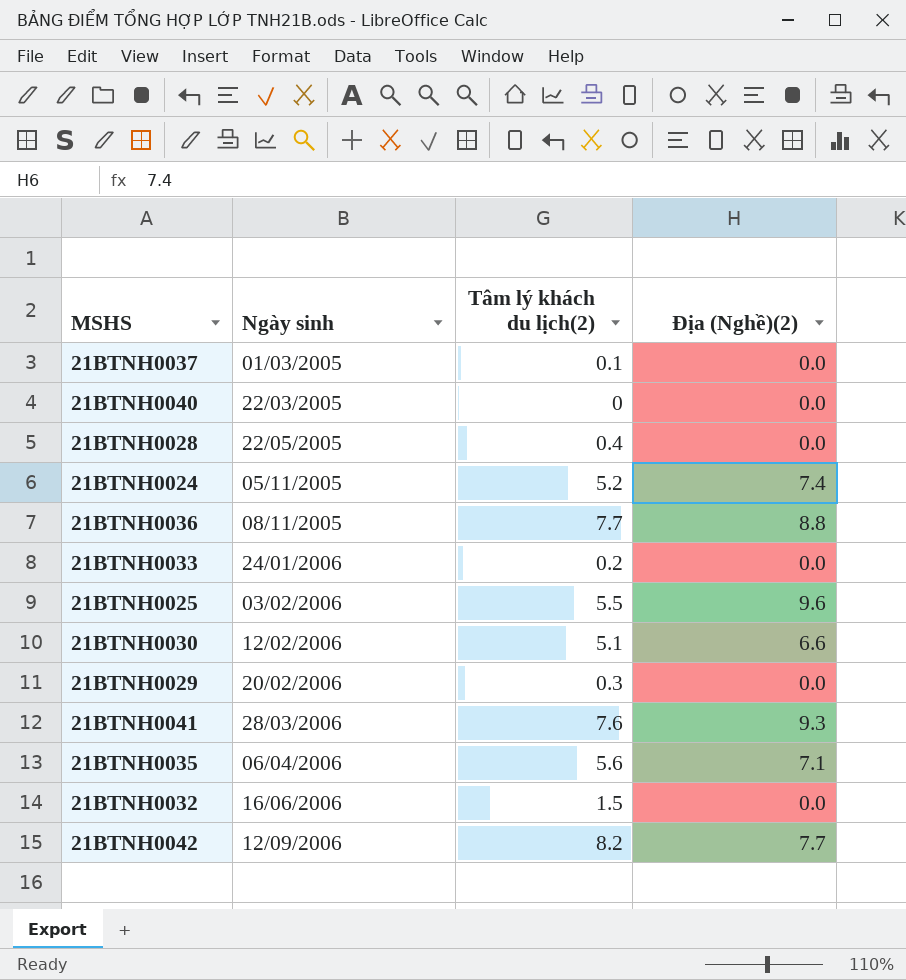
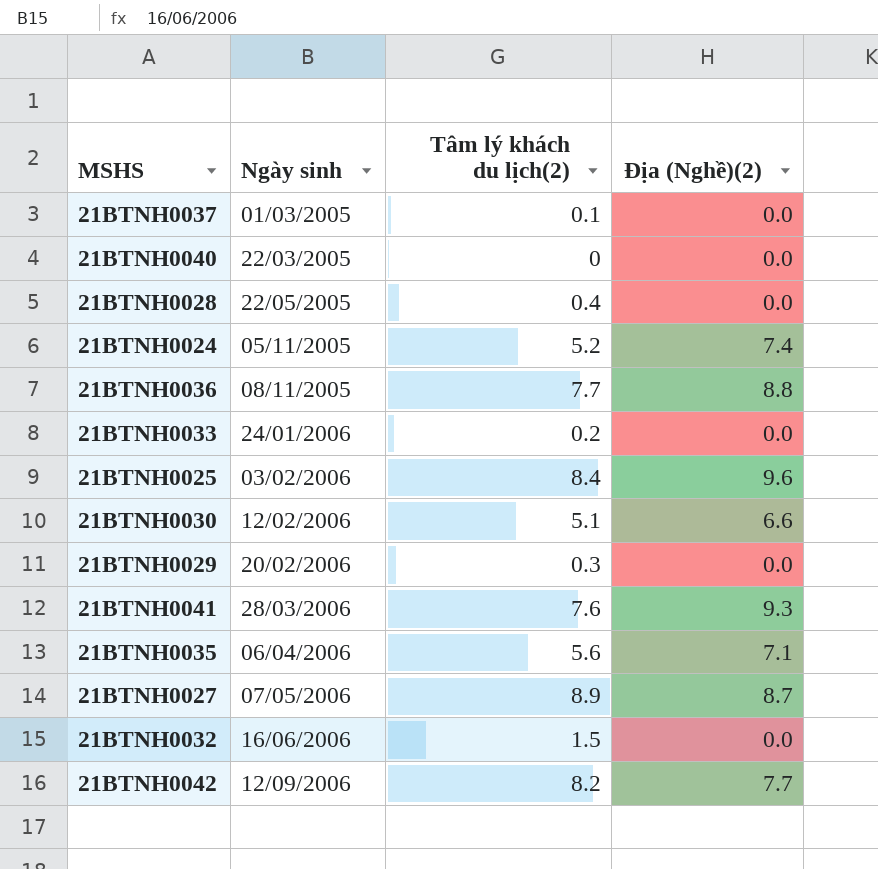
21BTNH0025 | Tâm lý khách du lịch(2): 5.5 -> 8.4
row 21BTNH0027: none -> 07/05/2006 | 8.9 | 8.7

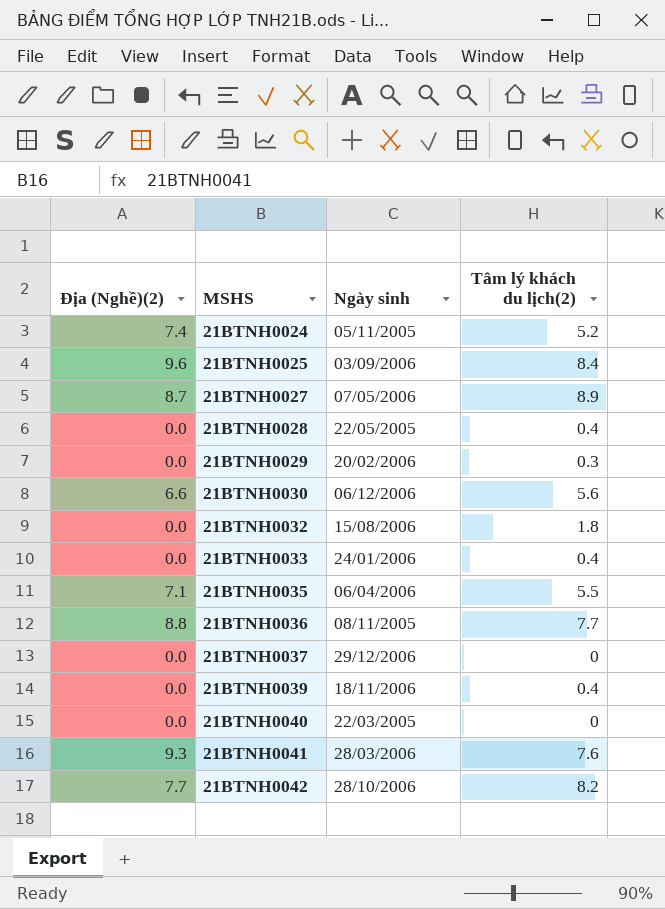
row order: Ngày sinh ascending -> MSHS ascending
column Địa (Nghề)(2) | position: 4 -> 1
21BTNH0025 | Ngày sinh: 03/02/2006 -> 03/09/2006
21BTNH0030 | Ngày sinh: 12/02/2006 -> 06/12/2006
21BTNH0030 | Tâm lý khách du lịch(2): 5.1 -> 5.6
21BTNH0032 | Ngày sinh: 16/06/2006 -> 15/08/2006
21BTNH0032 | Tâm lý khách du lịch(2): 1.5 -> 1.8
21BTNH0033 | Tâm lý khách du lịch(2): 0.2 -> 0.4
21BTNH0035 | Tâm lý khách du lịch(2): 5.6 -> 5.5
21BTNH0037 | Ngày sinh: 01/03/2005 -> 29/12/2006
21BTNH0037 | Tâm lý khách du lịch(2): 0.1 -> 0
row 21BTNH0039: none -> 0.0 | 18/11/2006 | 0.4
21BTNH0042 | Ngày sinh: 12/09/2006 -> 28/10/2006

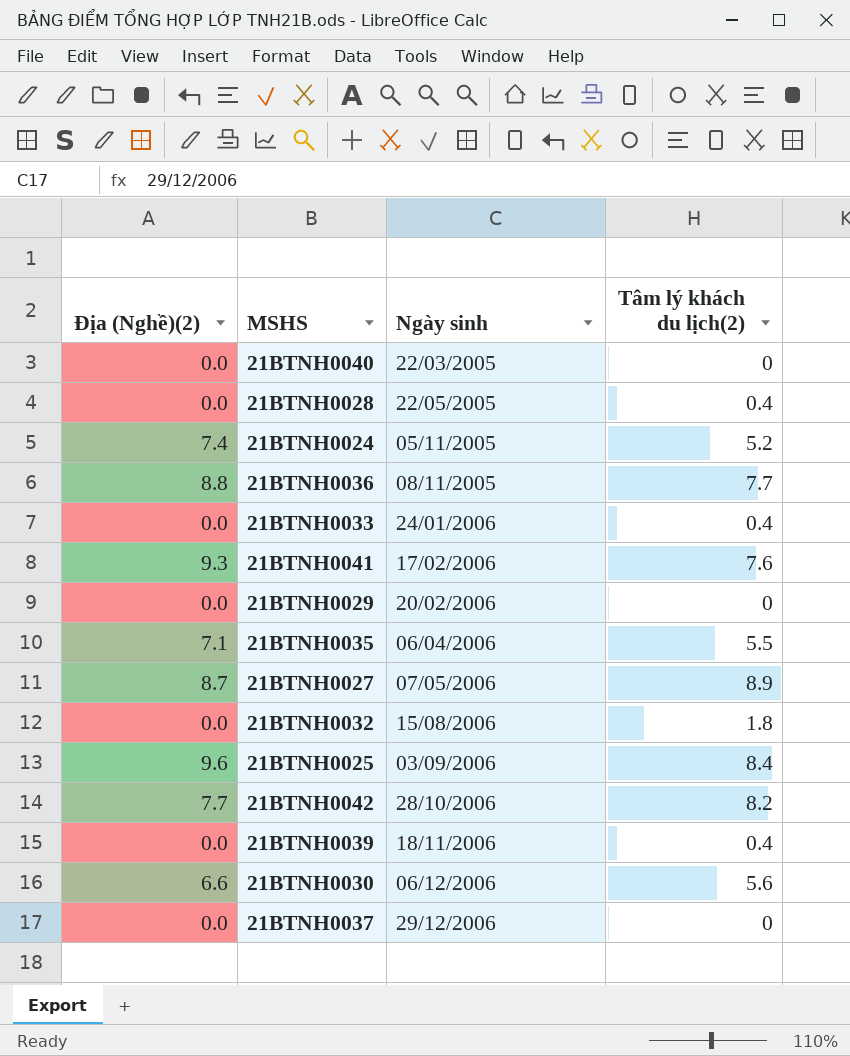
row order: MSHS ascending -> Ngày sinh ascending
21BTNH0041 | Ngày sinh: 28/03/2006 -> 17/02/2006
21BTNH0029 | Tâm lý khách du lịch(2): 0.3 -> 0

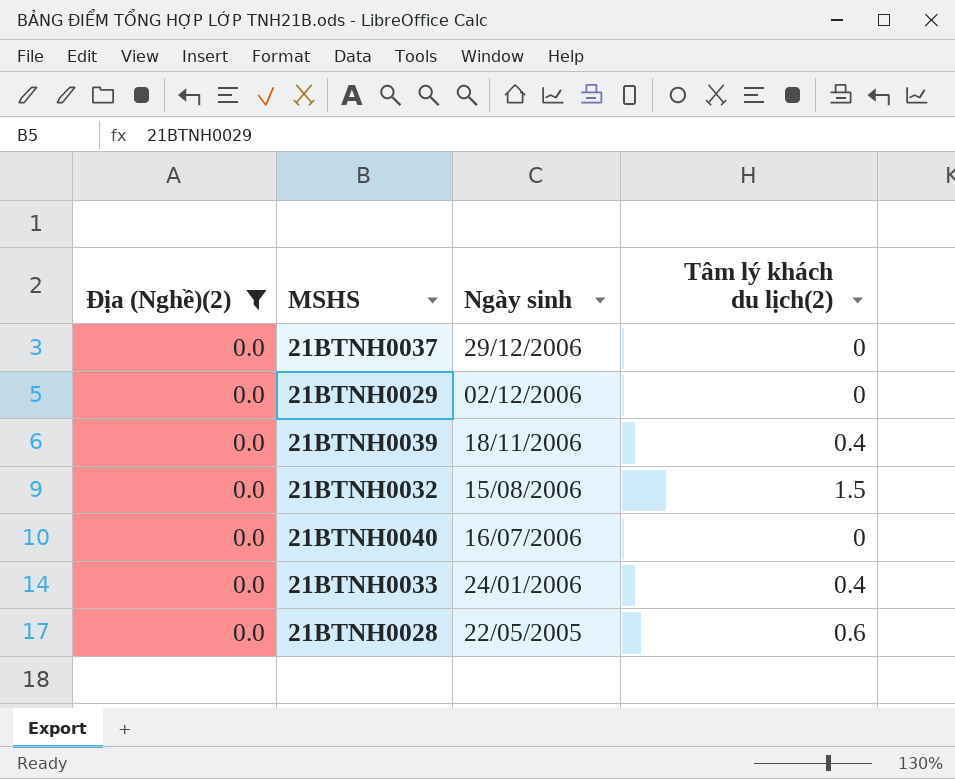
filter: none -> Địa (Nghề)(2) = 0.0
row order: Ngày sinh ascending -> Ngày sinh descending
21BTNH0029 | Ngày sinh: 20/02/2006 -> 02/12/2006
21BTNH0032 | Tâm lý khách du lịch(2): 1.8 -> 1.5
21BTNH0040 | Ngày sinh: 22/03/2005 -> 16/07/2006
21BTNH0028 | Tâm lý khách du lịch(2): 0.4 -> 0.6

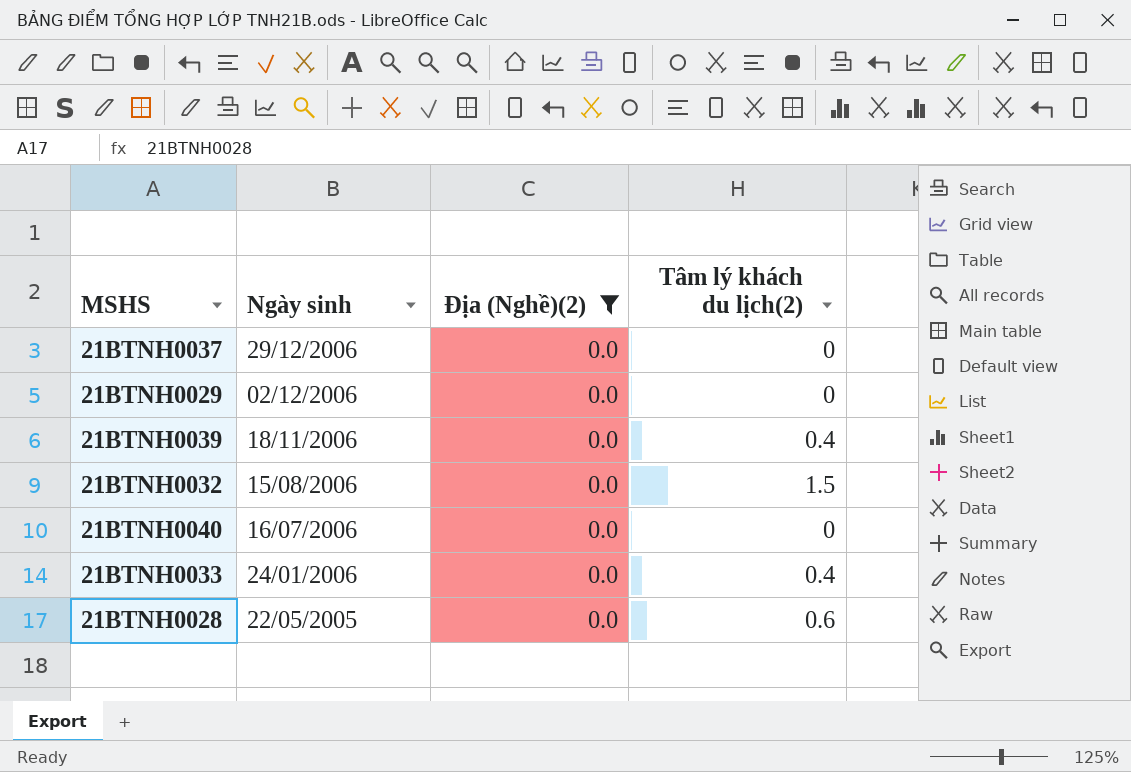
column Địa (Nghề)(2) | position: 1 -> 3

